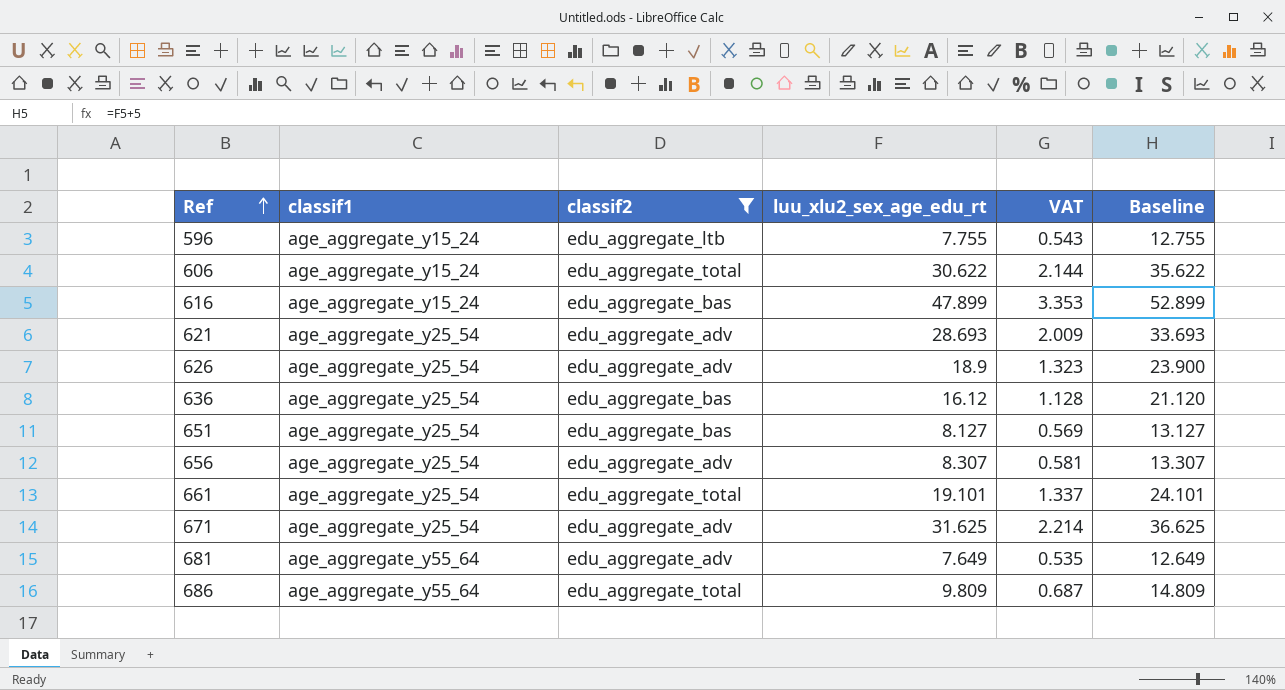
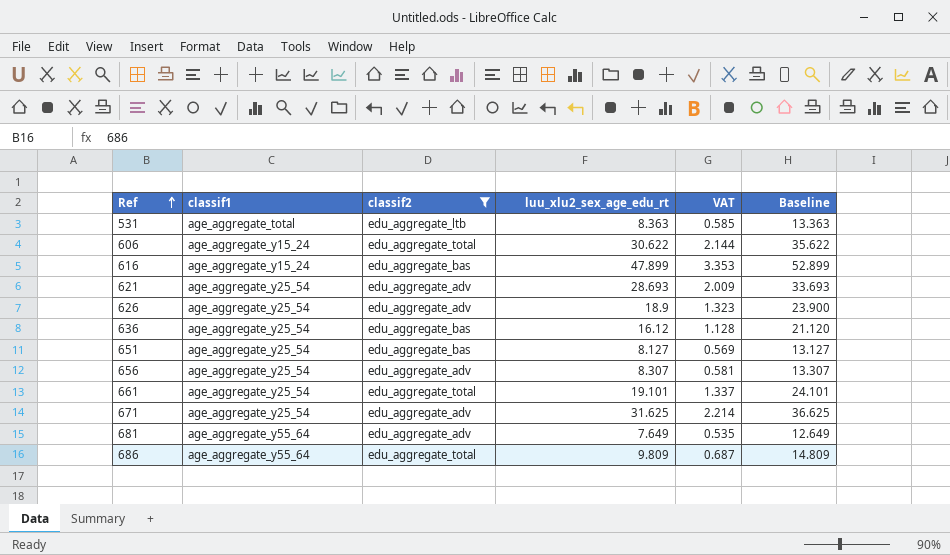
row 596: age_aggregate_y15_24 | edu_aggregate_ltb | 7.755 | 0.543 | 12.755 -> none
row 531: none -> age_aggregate_total | edu_aggregate_ltb | 8.363 | 0.585 | 13.363

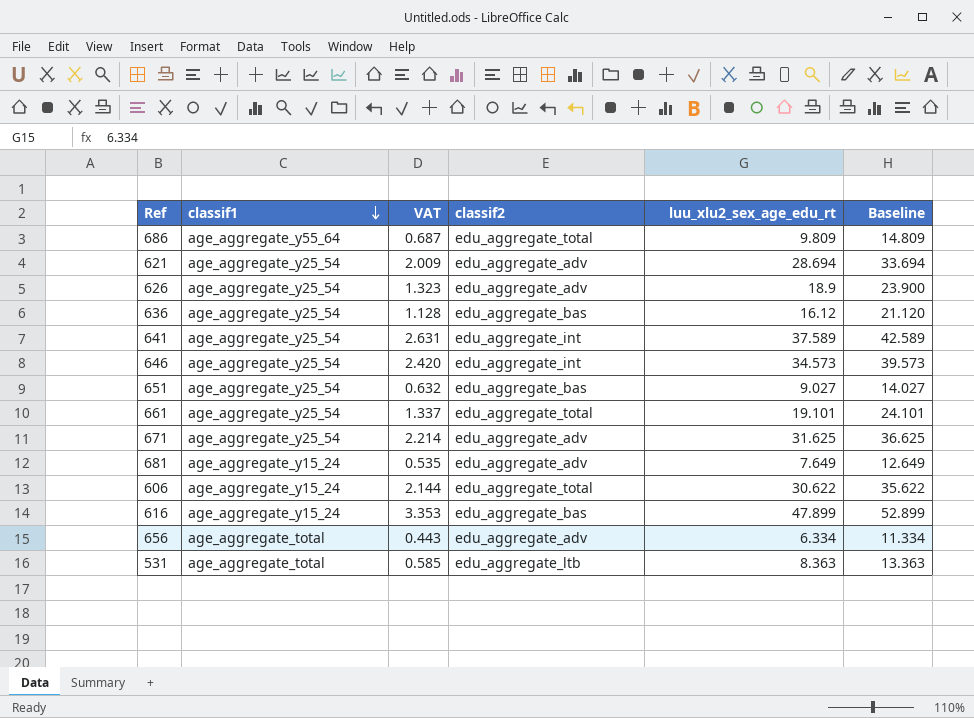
filter: classif2 != edu_aggregate_int -> none
row order: Ref ascending -> classif1 descending
column VAT | position: 5 -> 3
621 | luu_xlu2_sex_age_edu_rt: 28.693 -> 28.694
621 | Baseline: 33.693 -> 33.694
651 | VAT: 0.569 -> 0.632
651 | luu_xlu2_sex_age_edu_rt: 8.127 -> 9.027
651 | Baseline: 13.127 -> 14.027
681 | classif1: age_aggregate_y55_64 -> age_aggregate_y15_24
656 | classif1: age_aggregate_y25_54 -> age_aggregate_total
656 | VAT: 0.581 -> 0.443
656 | luu_xlu2_sex_age_edu_rt: 8.307 -> 6.334
656 | Baseline: 13.307 -> 11.334

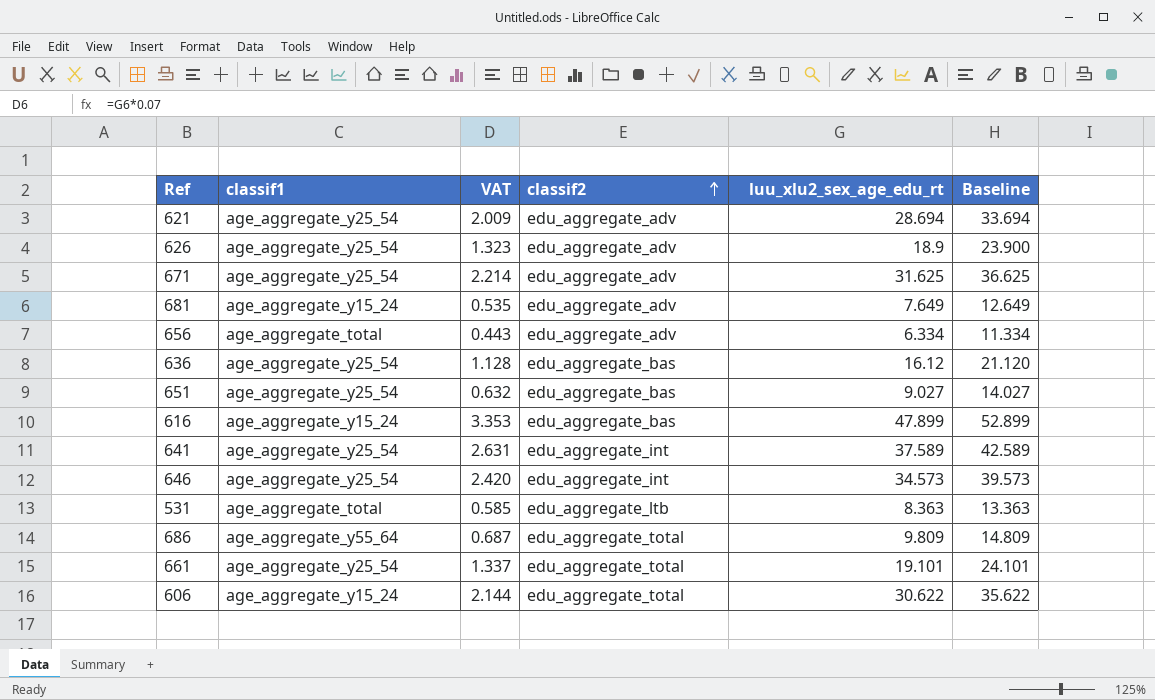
row order: classif1 descending -> classif2 ascending

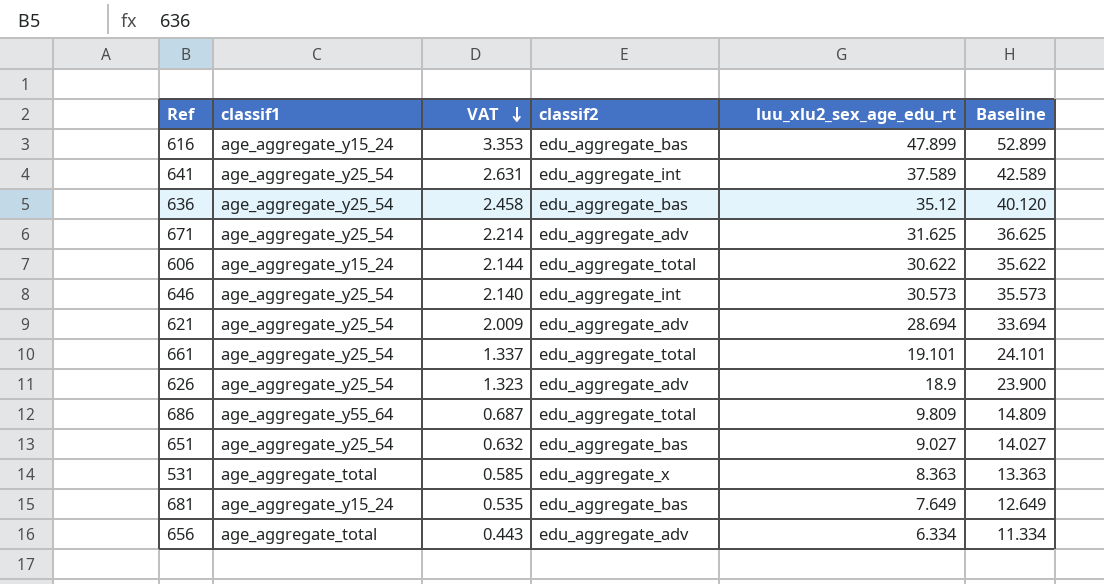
row order: classif2 ascending -> VAT descending
636 | VAT: 1.128 -> 2.458
636 | luu_xlu2_sex_age_edu_rt: 16.12 -> 35.12
636 | Baseline: 21.120 -> 40.120
646 | VAT: 2.420 -> 2.140
646 | luu_xlu2_sex_age_edu_rt: 34.573 -> 30.573
646 | Baseline: 39.573 -> 35.573
531 | classif2: edu_aggregate_ltb -> edu_aggregate_x
681 | classif2: edu_aggregate_adv -> edu_aggregate_bas

